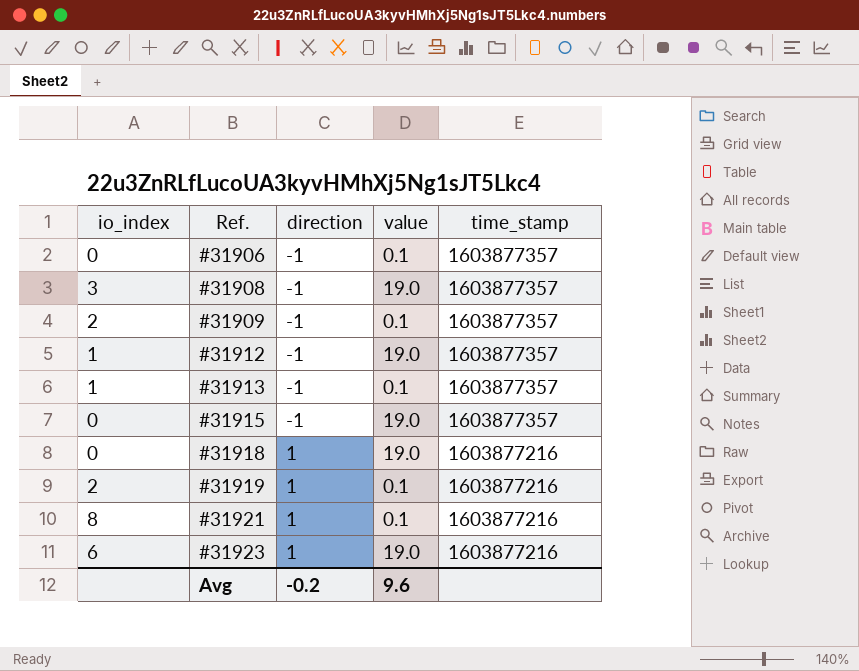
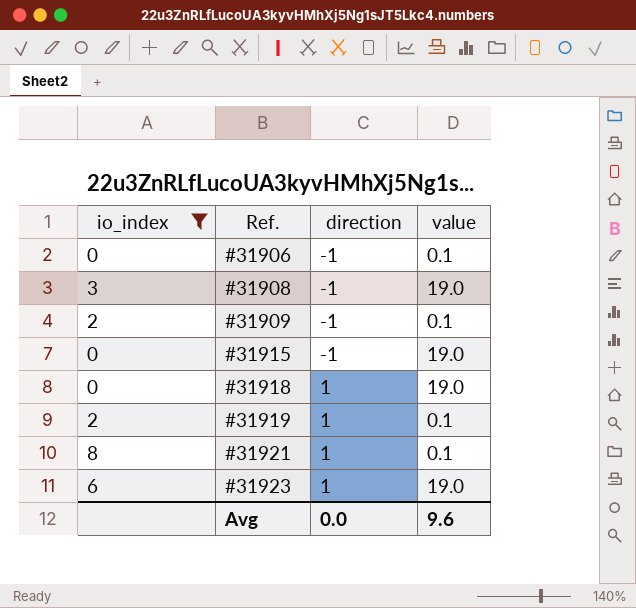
filter: none -> io_index != 1
column time_stamp | position: 5 -> none
Avg | direction: -0.2 -> 0.0

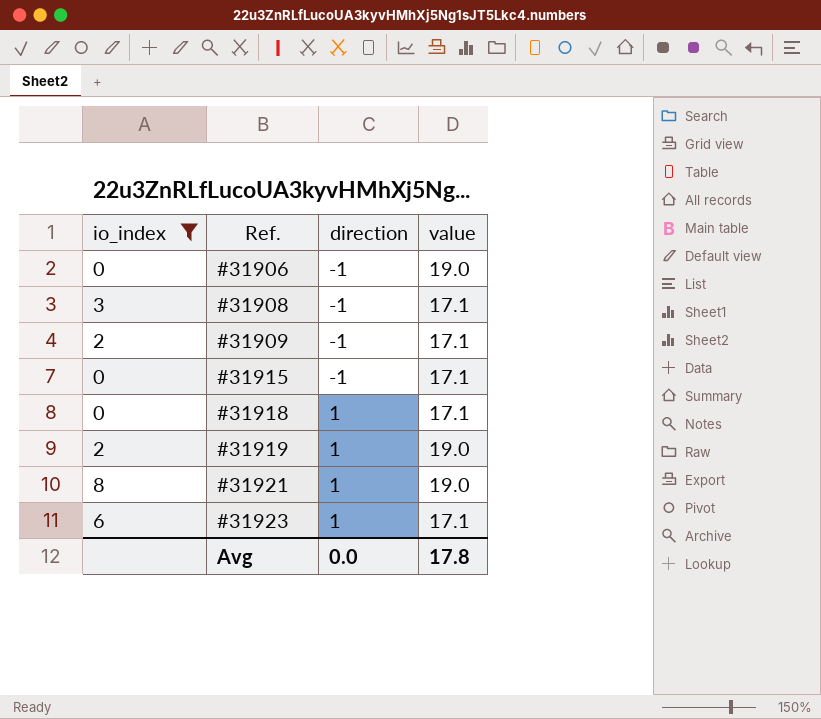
#31906 | value: 0.1 -> 19.0
#31908 | value: 19.0 -> 17.1
#31909 | value: 0.1 -> 17.1
#31915 | value: 19.0 -> 17.1
#31918 | value: 19.0 -> 17.1
#31919 | value: 0.1 -> 19.0
#31921 | value: 0.1 -> 19.0
#31923 | value: 19.0 -> 17.1
Avg | value: 9.6 -> 17.8

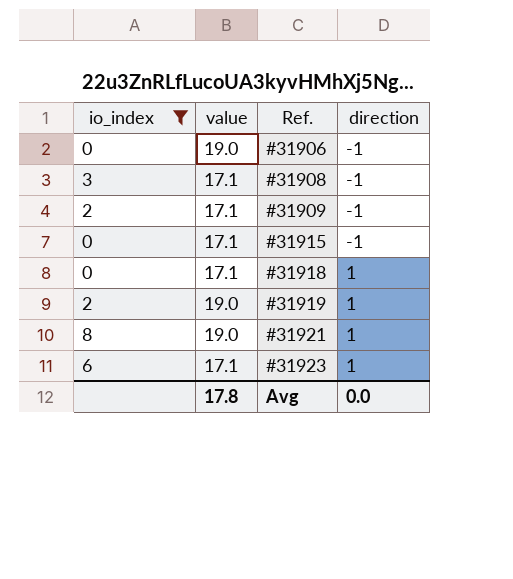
column value | position: 4 -> 2

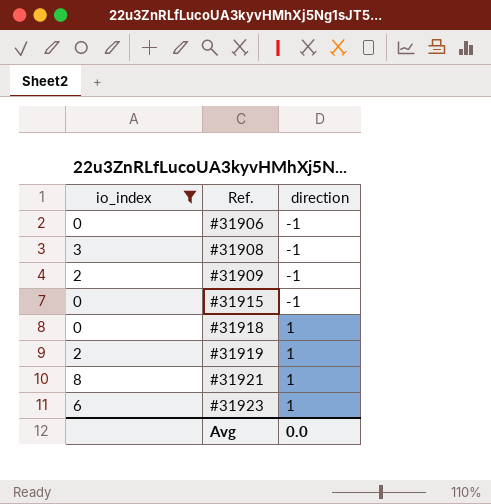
column value | position: 2 -> none

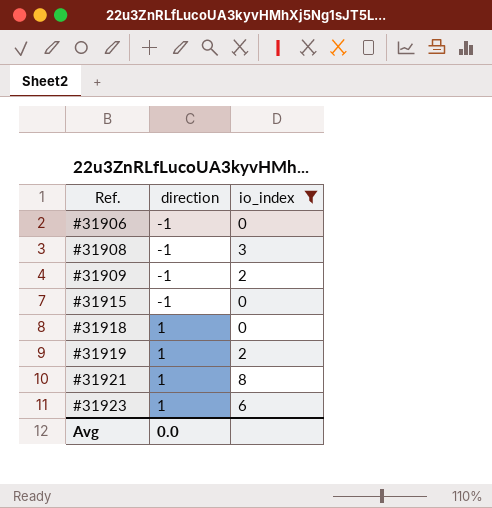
column io_index | position: 1 -> 3

